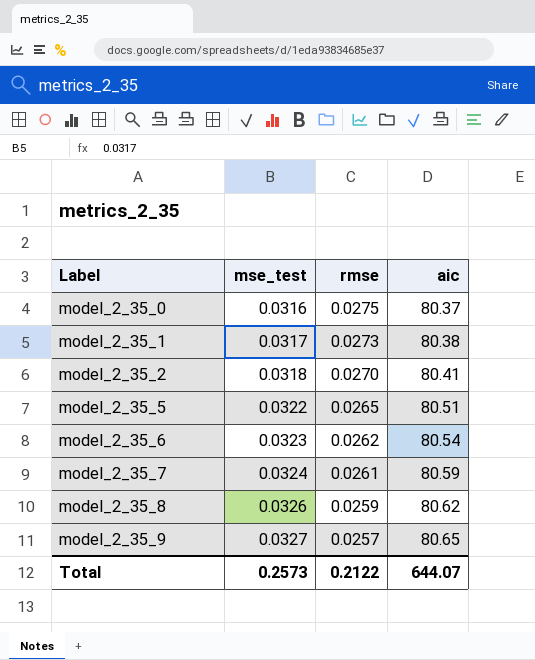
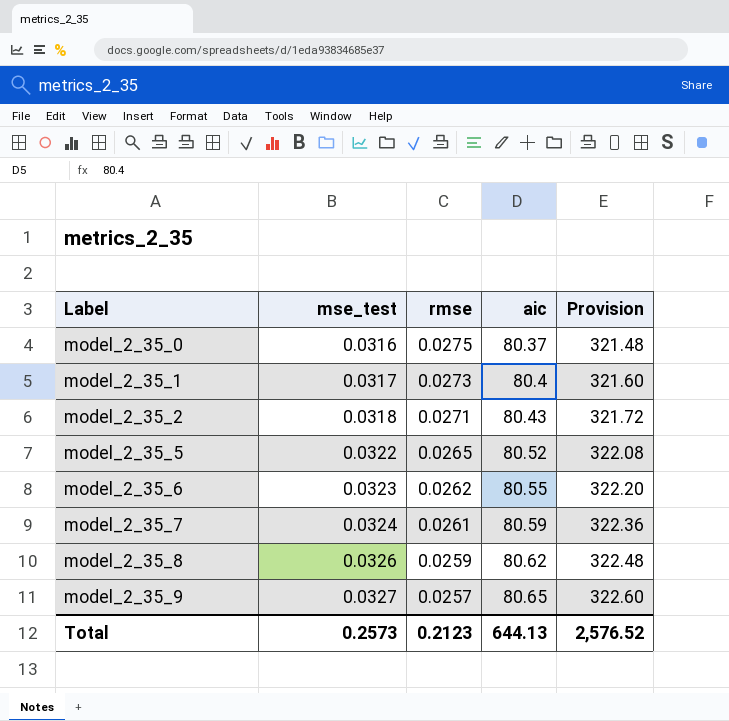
column Provision | formula: none -> [aic] * 4
model_2_35_1 | aic: 80.38 -> 80.4
model_2_35_2 | rmse: 0.0270 -> 0.0271
model_2_35_2 | aic: 80.41 -> 80.43
model_2_35_5 | aic: 80.51 -> 80.52
model_2_35_6 | aic: 80.54 -> 80.55
Total | rmse: 0.2122 -> 0.2123
Total | aic: 644.07 -> 644.13

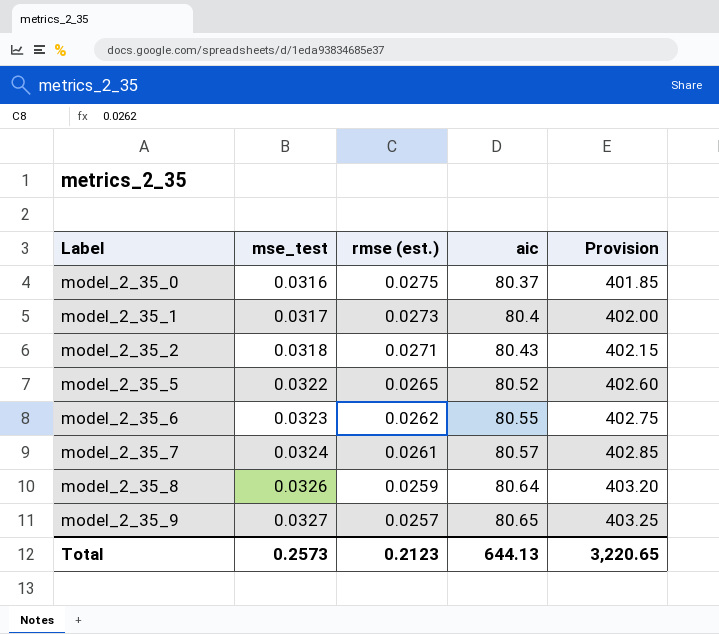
column name: rmse -> rmse (est.)
column Provision | formula: [aic] * 4 -> [aic] * 5
model_2_35_7 | aic: 80.59 -> 80.57
model_2_35_8 | aic: 80.62 -> 80.64
Total | Provision: 2,576.52 -> 3,220.65

